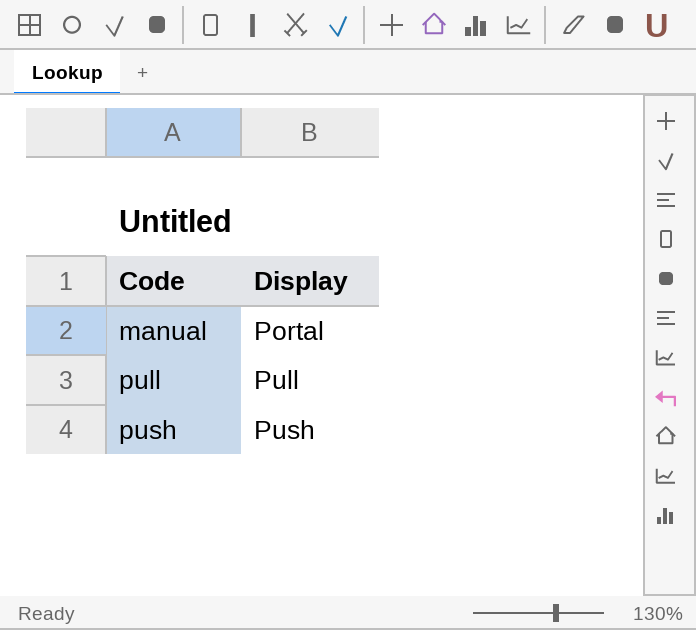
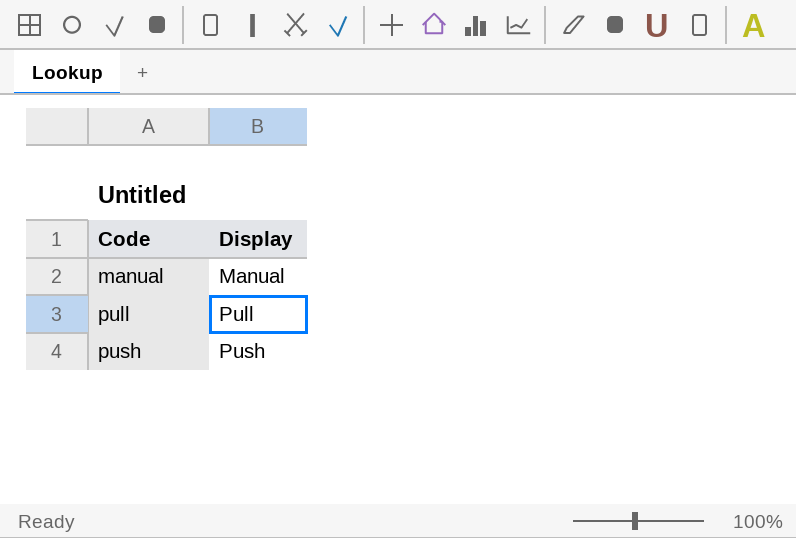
manual | Display: Portal -> Manual

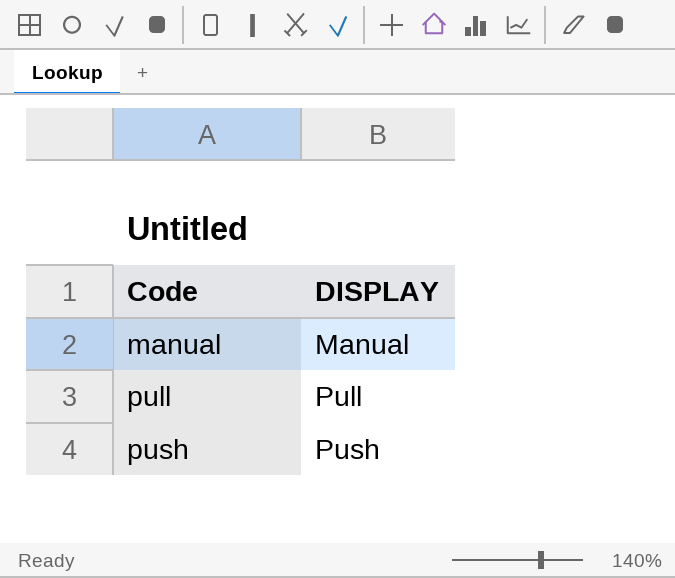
column name: Display -> DISPLAY

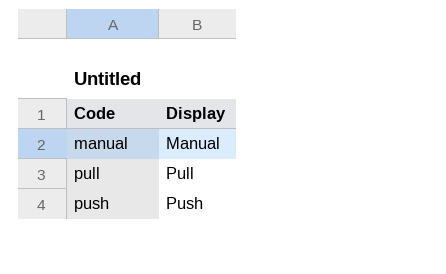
column name: DISPLAY -> Display

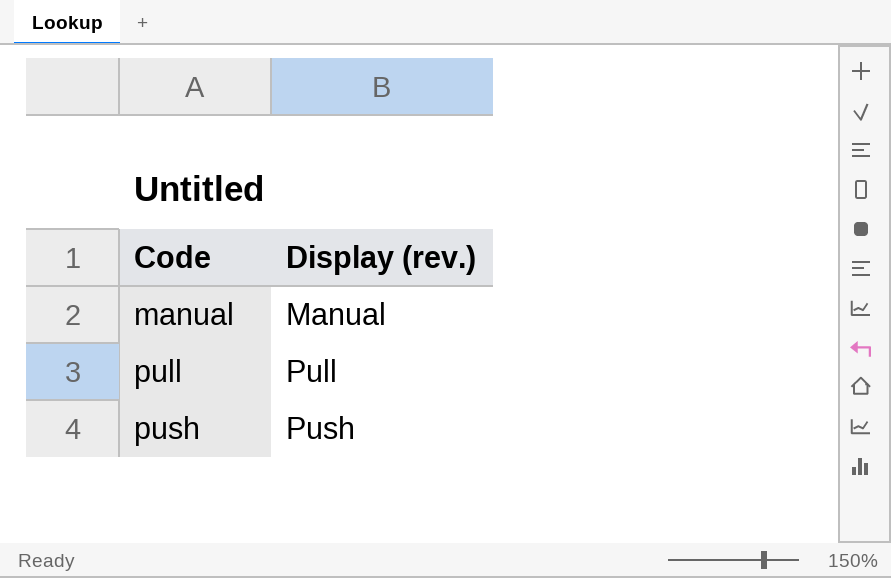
column name: Display -> Display (rev.)

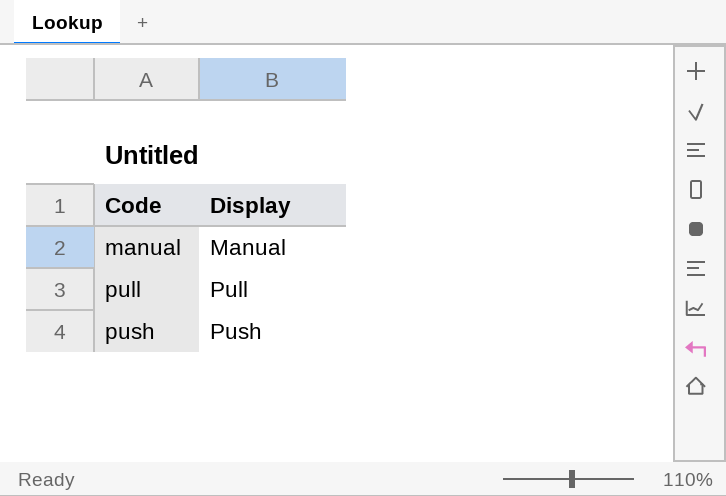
column name: Display (rev.) -> Display

